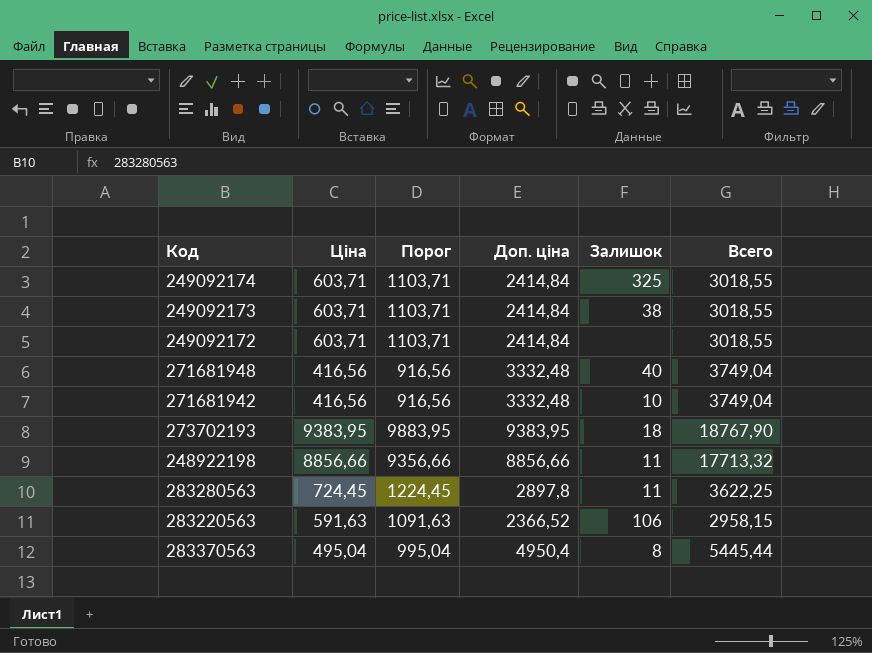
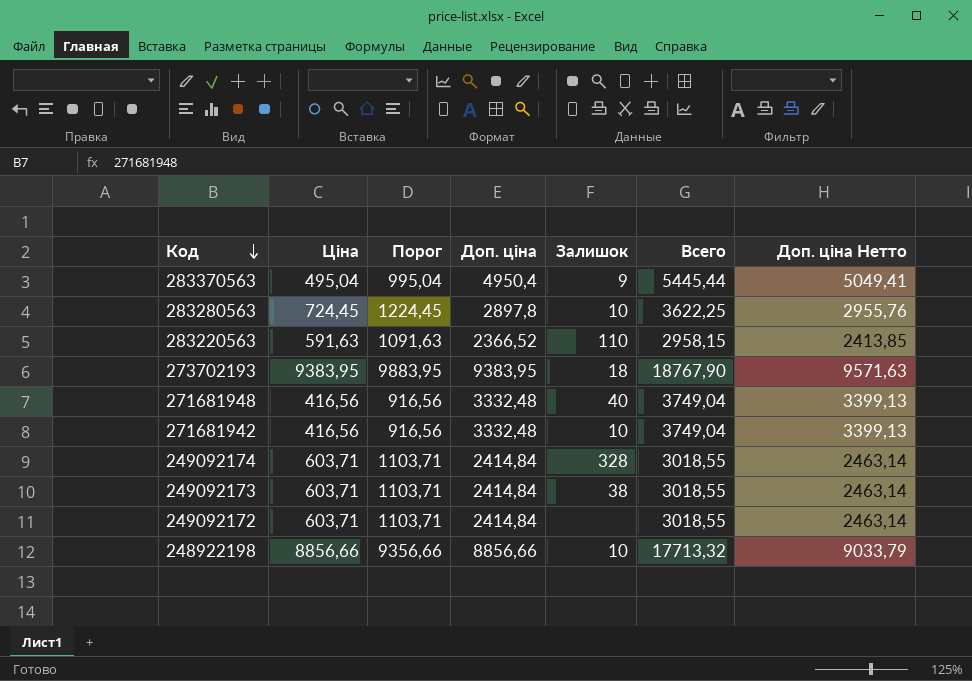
row order: none -> Код descending
column Доп. ціна Нетто | formula: none -> [Доп. ціна] * 1,02
283370563 | Залишок: 8 -> 9
283280563 | Залишок: 11 -> 10
283220563 | Залишок: 106 -> 110
249092174 | Залишок: 325 -> 328
248922198 | Залишок: 11 -> 10

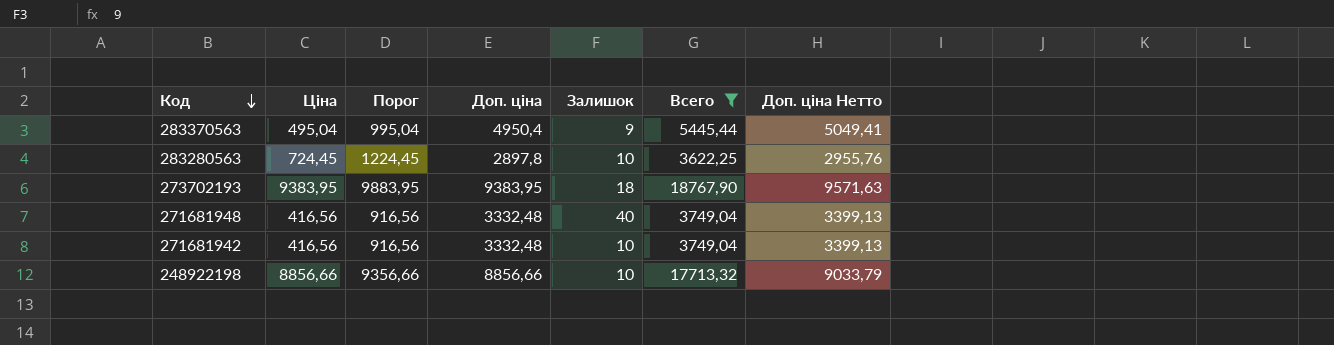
filter: none -> Всего >= 3622,25

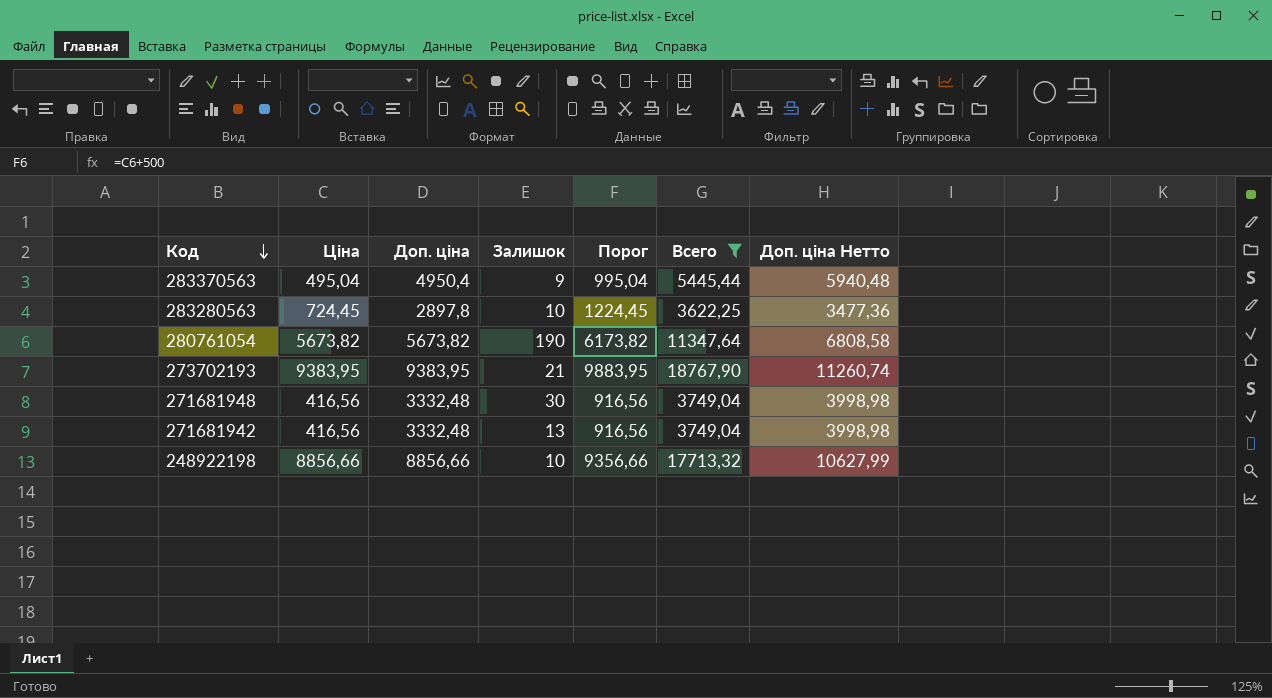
column Порог | position: 3 -> 5
column Доп. ціна Нетто | formula: [Доп. ціна] * 1,02 -> [Доп. ціна] * 1,2
row 280761054: none -> 5673,82 | 5673,82 | 190 | 6173,82 | 11347,64 | 6808,58
273702193 | Залишок: 18 -> 21
271681948 | Залишок: 40 -> 30
271681942 | Залишок: 10 -> 13

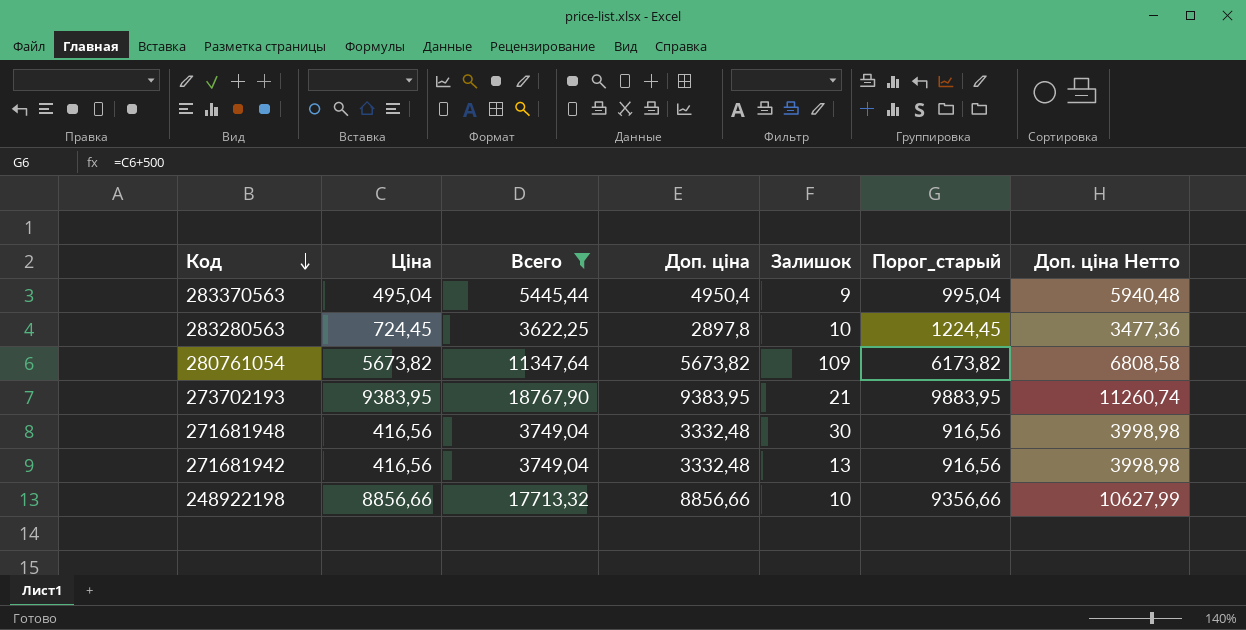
column Всего | position: 6 -> 3
column name: Порог -> Порог_старый
280761054 | Залишок: 190 -> 109

